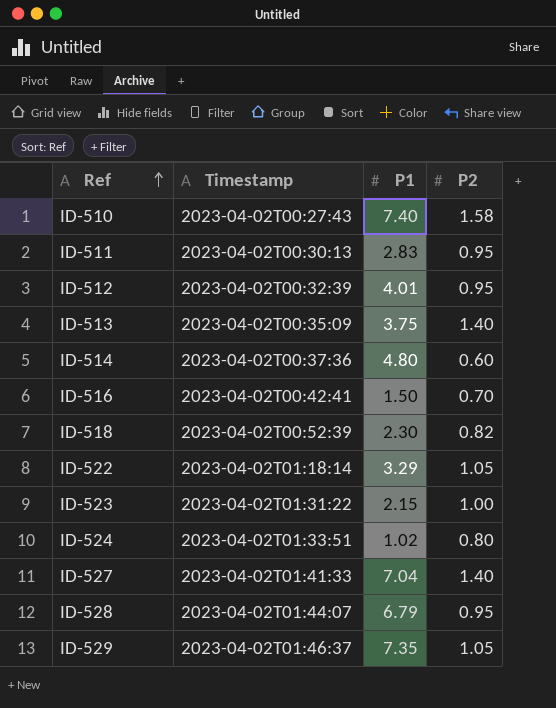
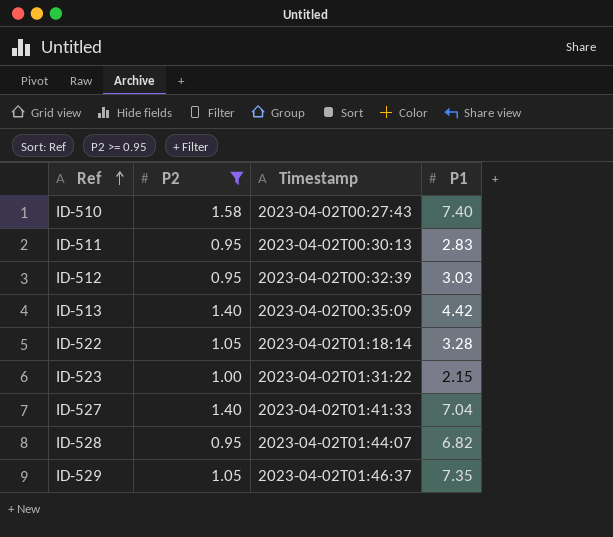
filter: none -> P2 >= 0.95
column P2 | position: 4 -> 2
ID-512 | P1: 4.01 -> 3.03
ID-513 | P1: 3.75 -> 4.42
ID-522 | P1: 3.29 -> 3.28
ID-528 | P1: 6.79 -> 6.82

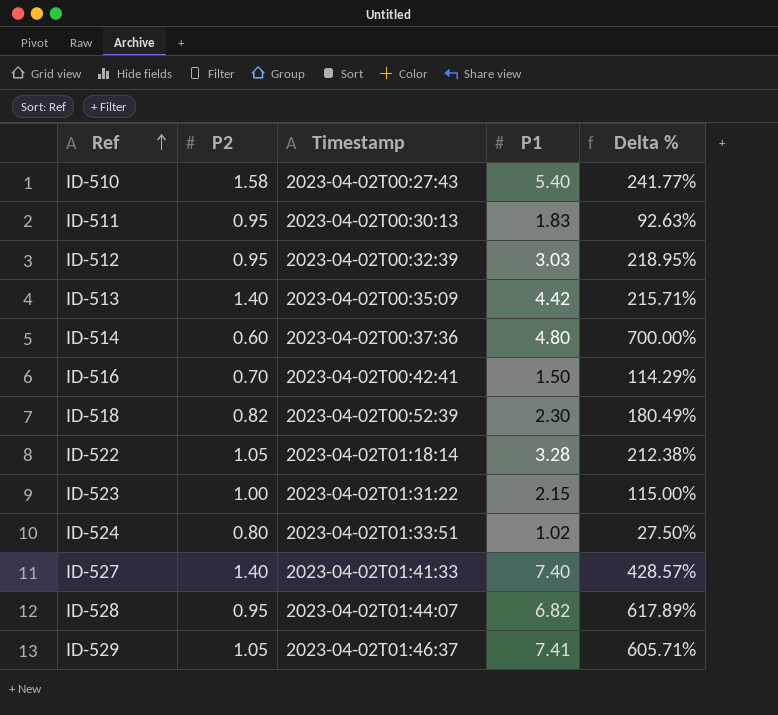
filter: P2 >= 0.95 -> none
column Delta % | formula: none -> ([P1] - [P2]) / [P2]
ID-510 | P1: 7.40 -> 5.40
ID-511 | P1: 2.83 -> 1.83
ID-527 | P1: 7.04 -> 7.40
ID-529 | P1: 7.35 -> 7.41

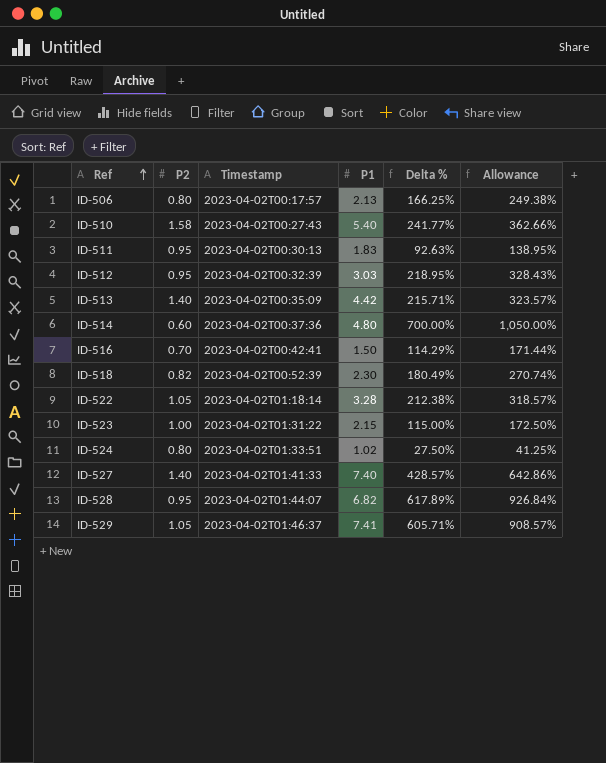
column Allowance | formula: none -> [Delta %] * 1.5
row ID-506: none -> 0.80 | 2023-04-02T00:17:57 | 2.13 | 166.25% | 249.38%

